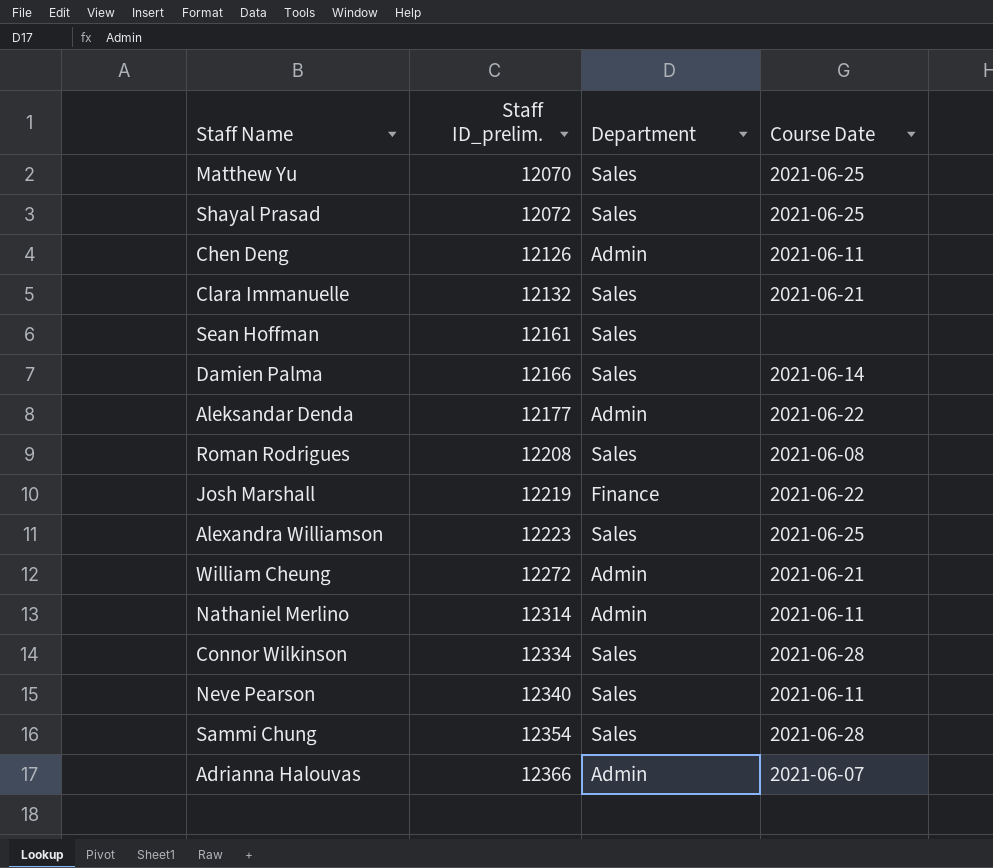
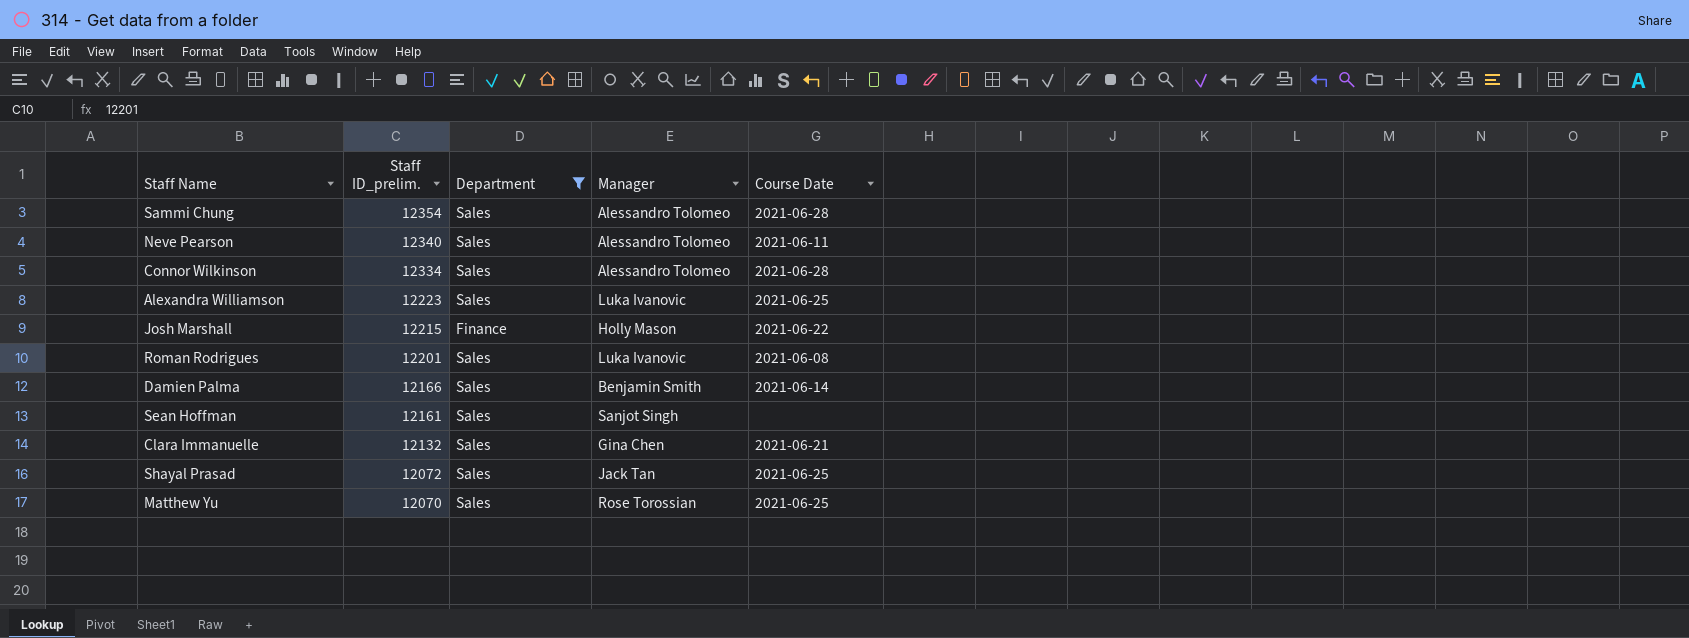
filter: none -> Department != Admin
row order: Staff ID_prelim. ascending -> Staff ID_prelim. descending
column Manager | position: none -> 4
Josh Marshall | Staff ID_prelim.: 12219 -> 12215
Roman Rodrigues | Staff ID_prelim.: 12208 -> 12201

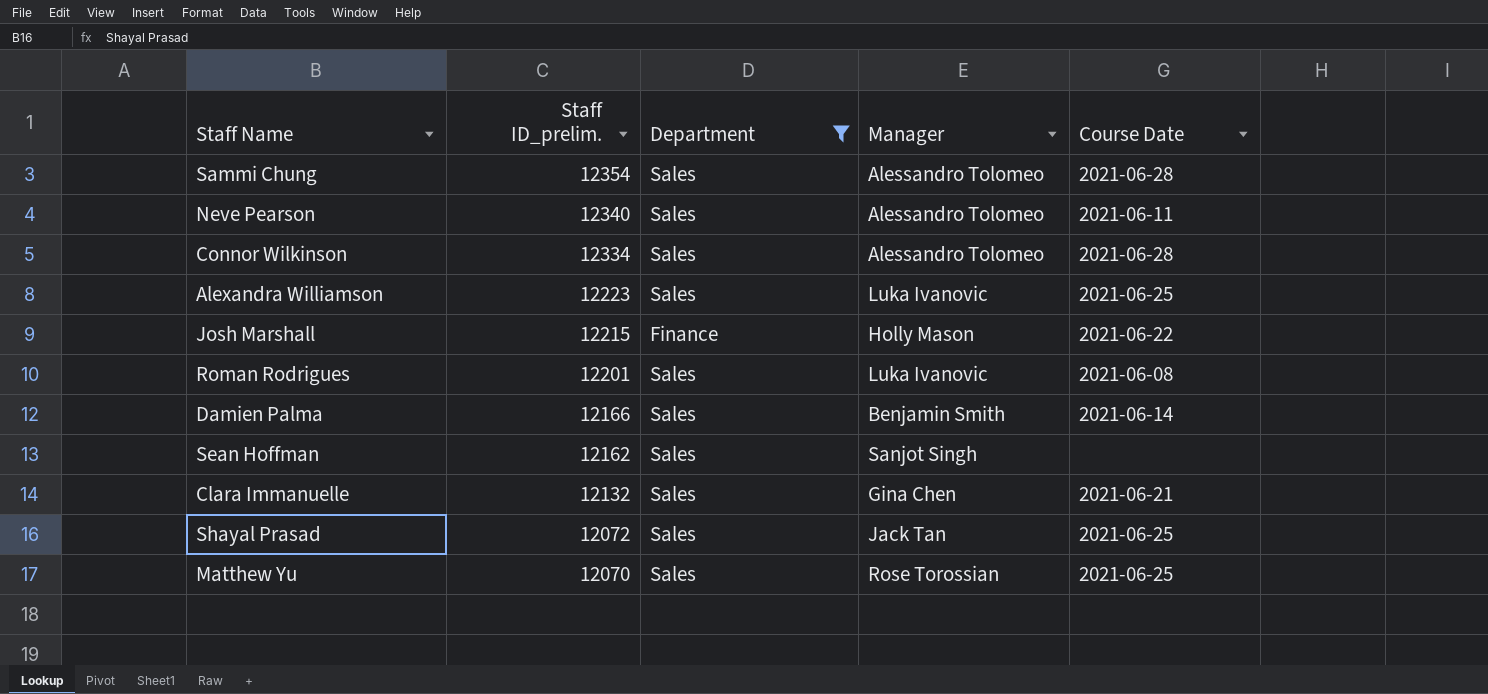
Sean Hoffman | Staff ID_prelim.: 12161 -> 12162

